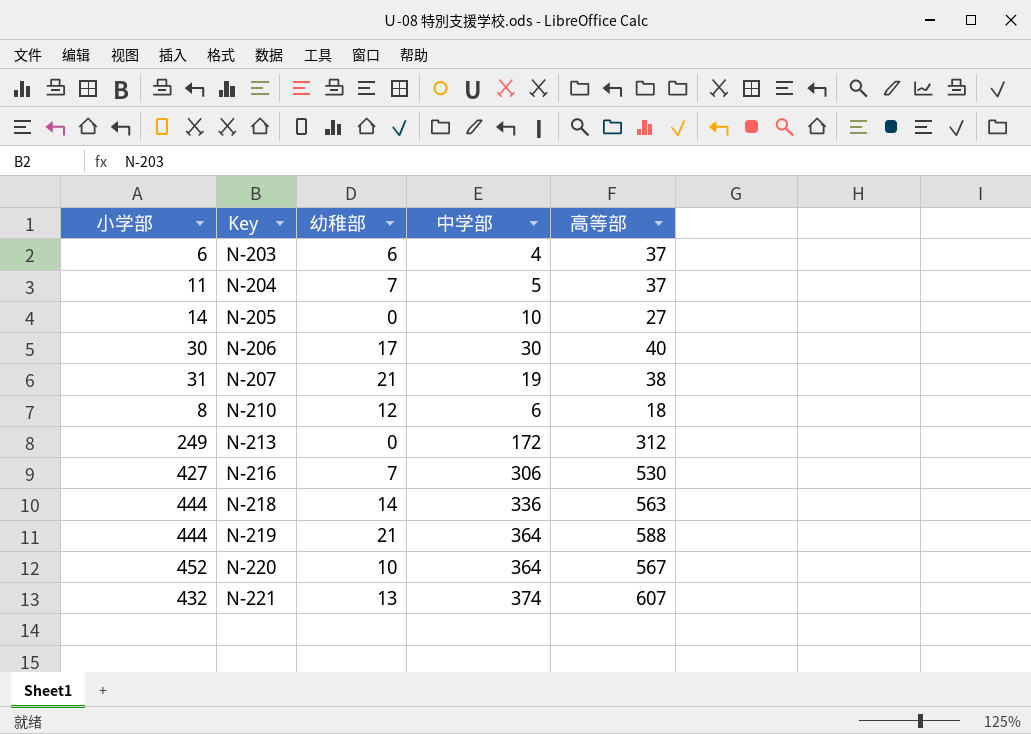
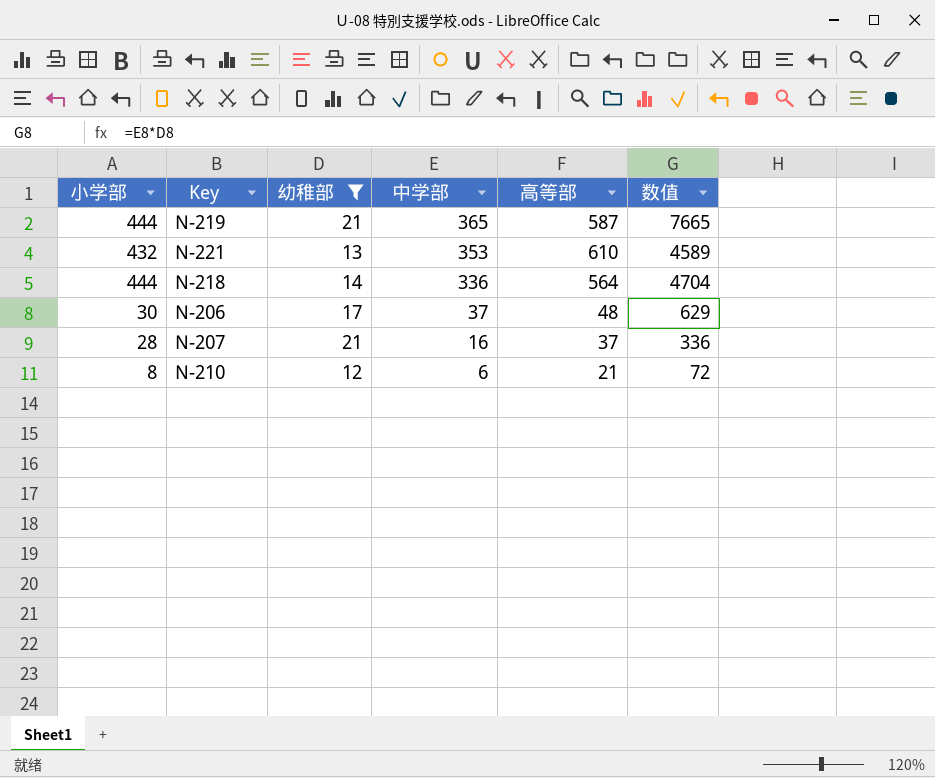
filter: none -> 幼稚部 >= 12
row order: Key ascending -> 中学部 descending
column 数值 | formula: none -> [幼稚部] * [中学部]
N-219 | 中学部: 364 -> 365
N-219 | 高等部: 588 -> 587
N-221 | 中学部: 374 -> 353
N-221 | 高等部: 607 -> 610
N-218 | 高等部: 563 -> 564
N-206 | 中学部: 30 -> 37
N-206 | 高等部: 40 -> 48
N-207 | 小学部: 31 -> 28
N-207 | 中学部: 19 -> 16
N-207 | 高等部: 38 -> 37
N-210 | 高等部: 18 -> 21

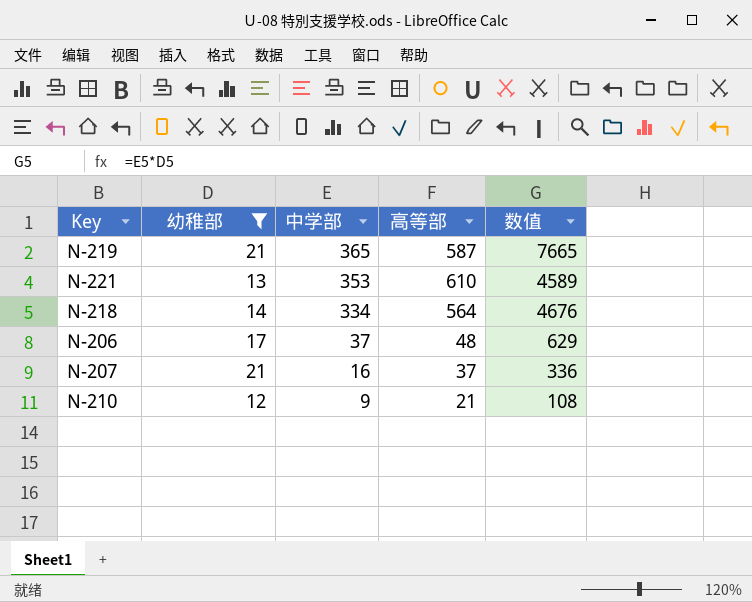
column 小学部 | position: 1 -> none
N-218 | 中学部: 336 -> 334
N-218 | 数值: 4704 -> 4676
N-210 | 中学部: 6 -> 9
N-210 | 数值: 72 -> 108

